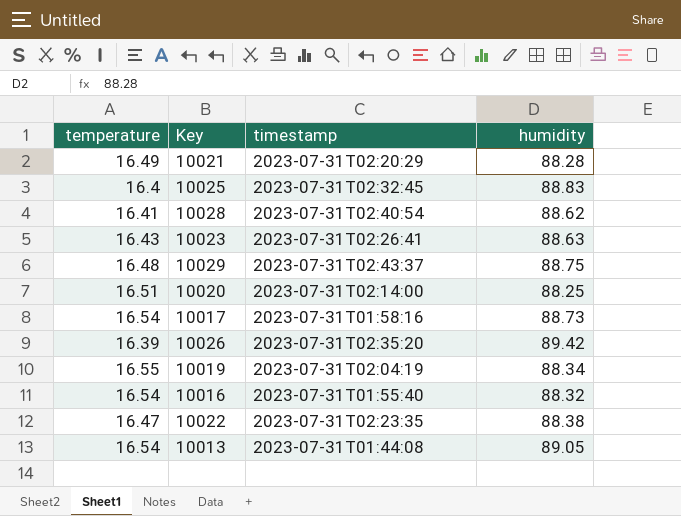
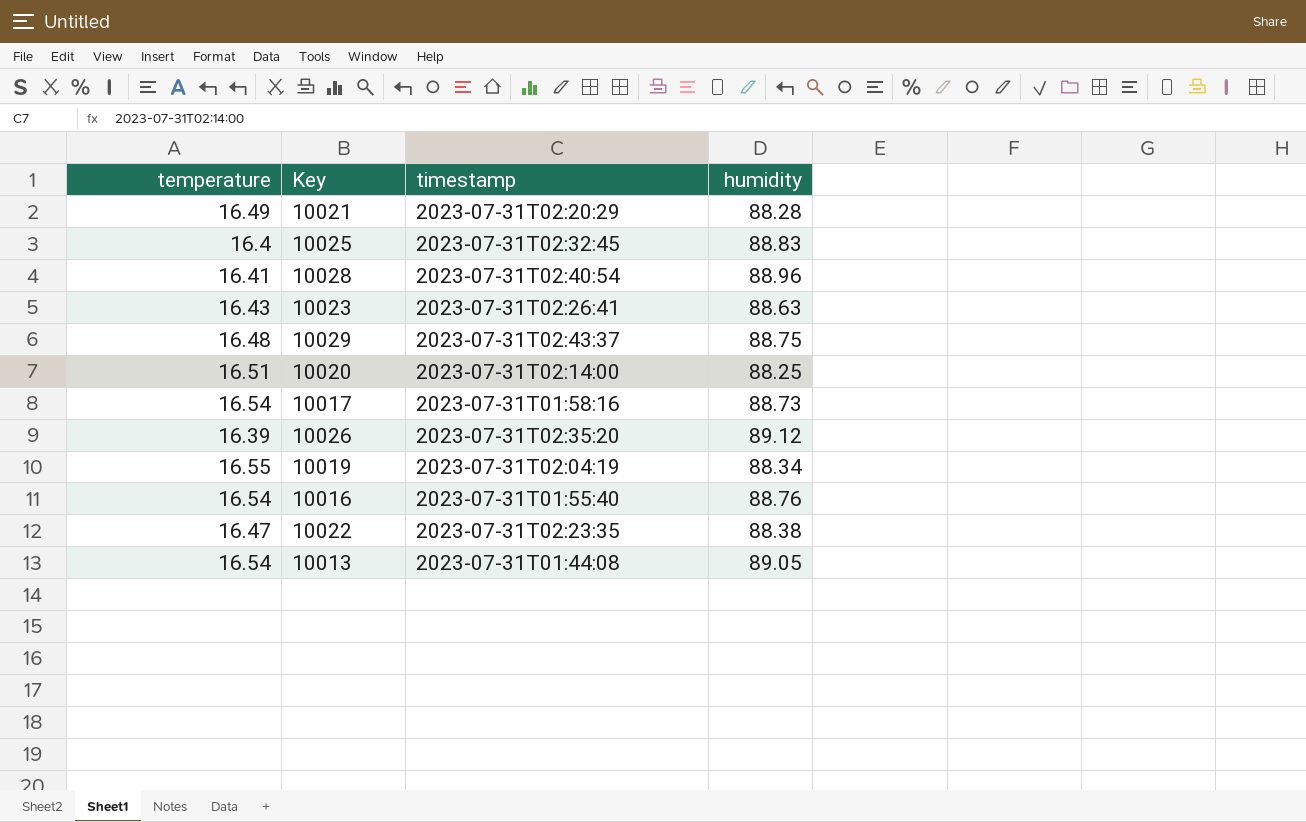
10028 | humidity: 88.62 -> 88.96
10026 | humidity: 89.42 -> 89.12
10016 | humidity: 88.32 -> 88.76

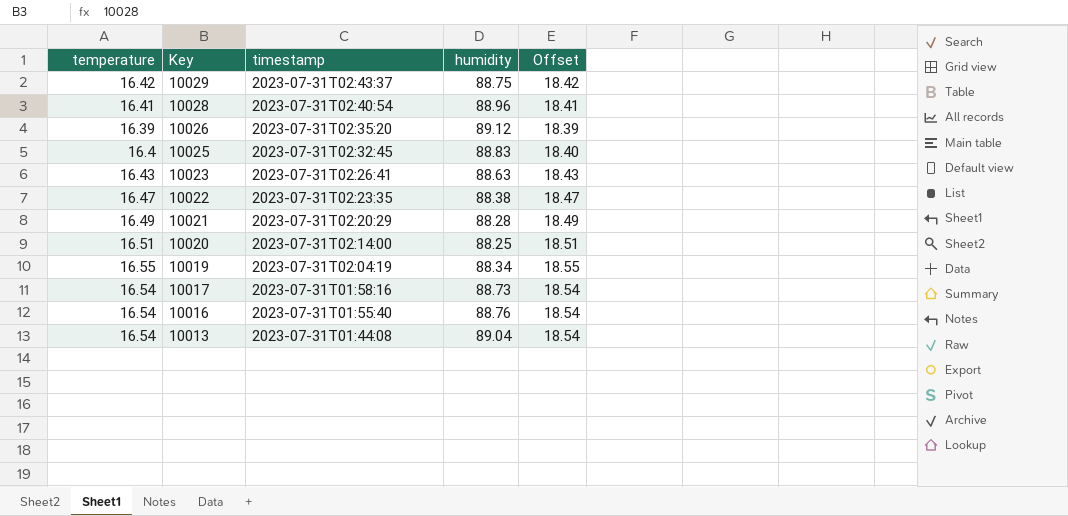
row order: none -> Key descending
column Offset | formula: none -> [temperature] + 2
10029 | temperature: 16.48 -> 16.42
10013 | humidity: 89.05 -> 89.04

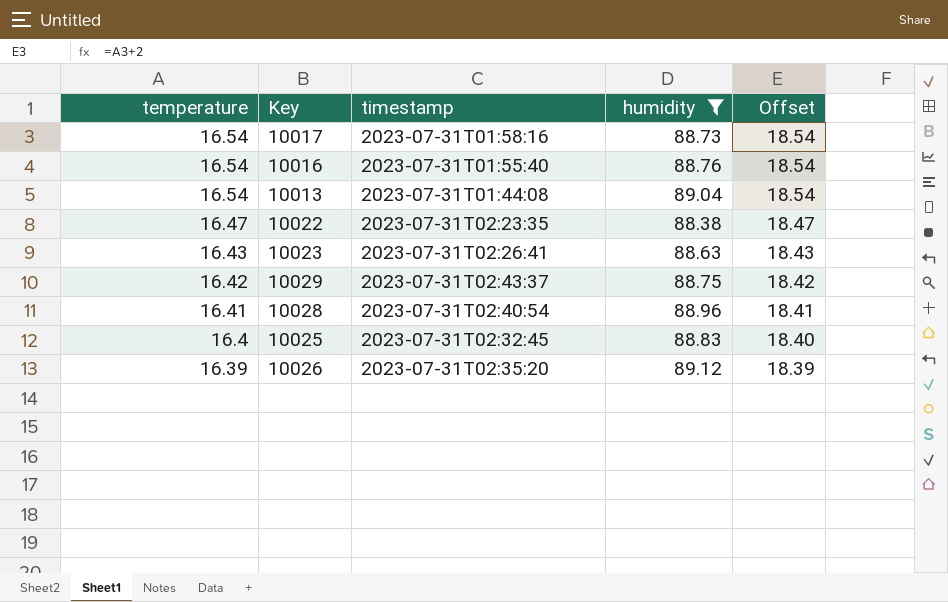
filter: none -> humidity >= 88.38
row order: Key descending -> temperature descending

